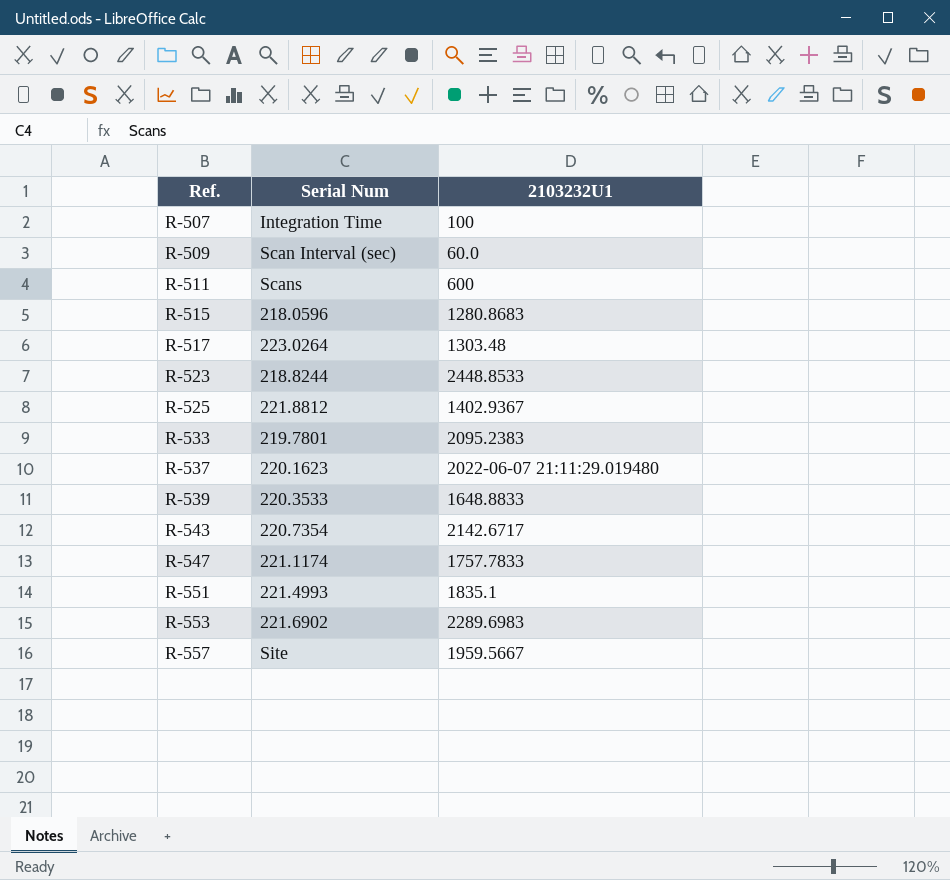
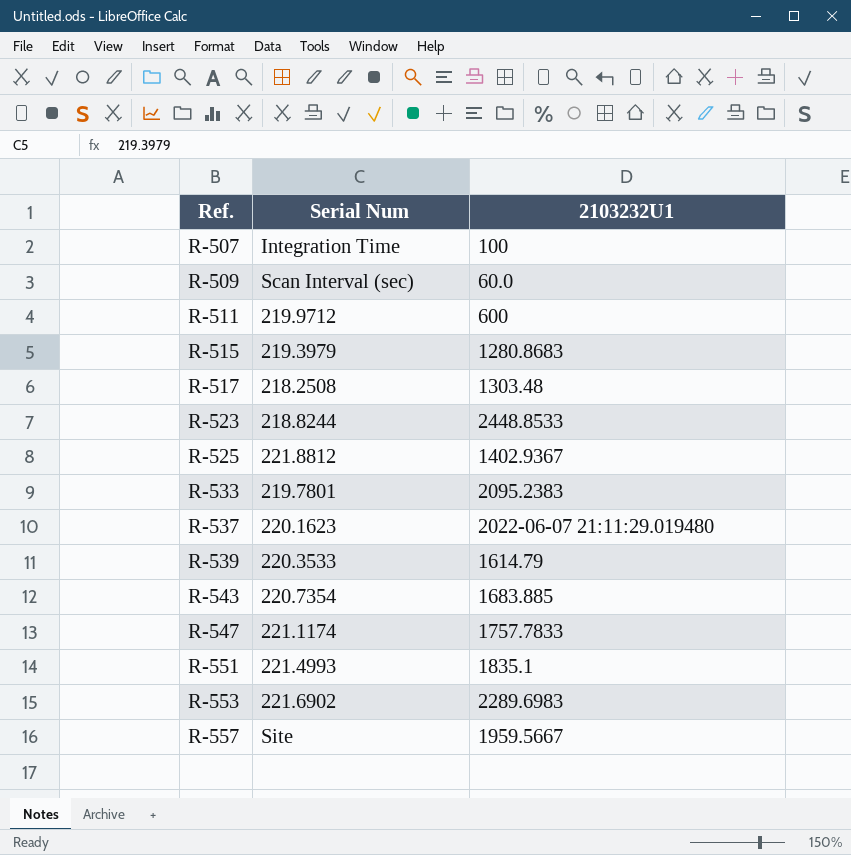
R-511 | Serial Num: Scans -> 219.9712
R-515 | Serial Num: 218.0596 -> 219.3979
R-517 | Serial Num: 223.0264 -> 218.2508
R-539 | 2103232U1: 1648.8833 -> 1614.79
R-543 | 2103232U1: 2142.6717 -> 1683.885

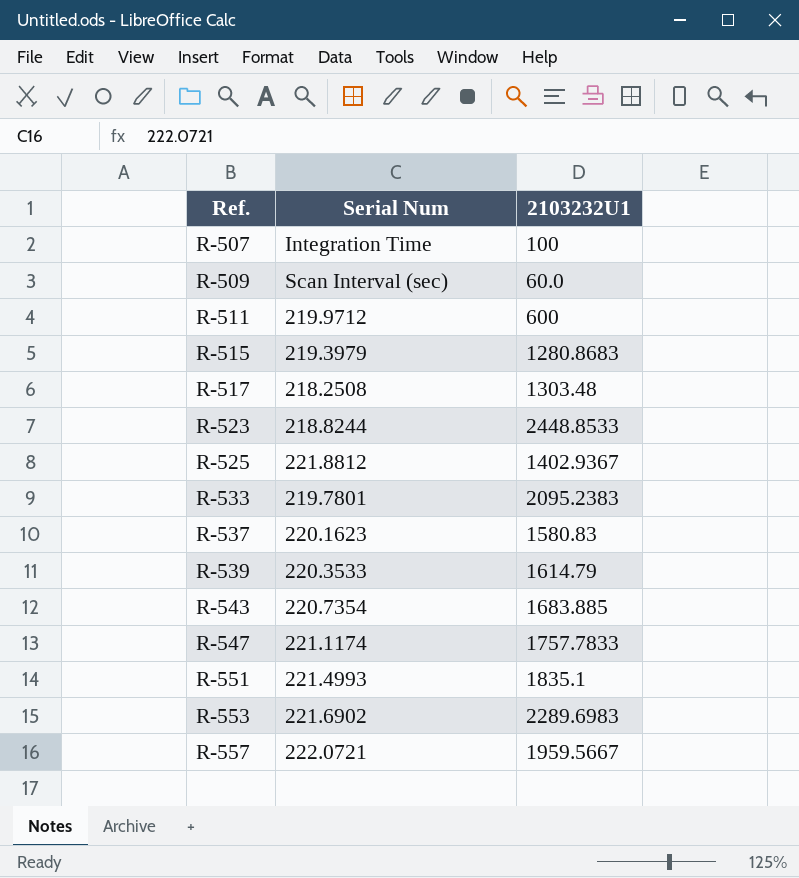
R-537 | 2103232U1: 2022-06-07 21:11:29.019480 -> 1580.83
R-557 | Serial Num: Site -> 222.0721

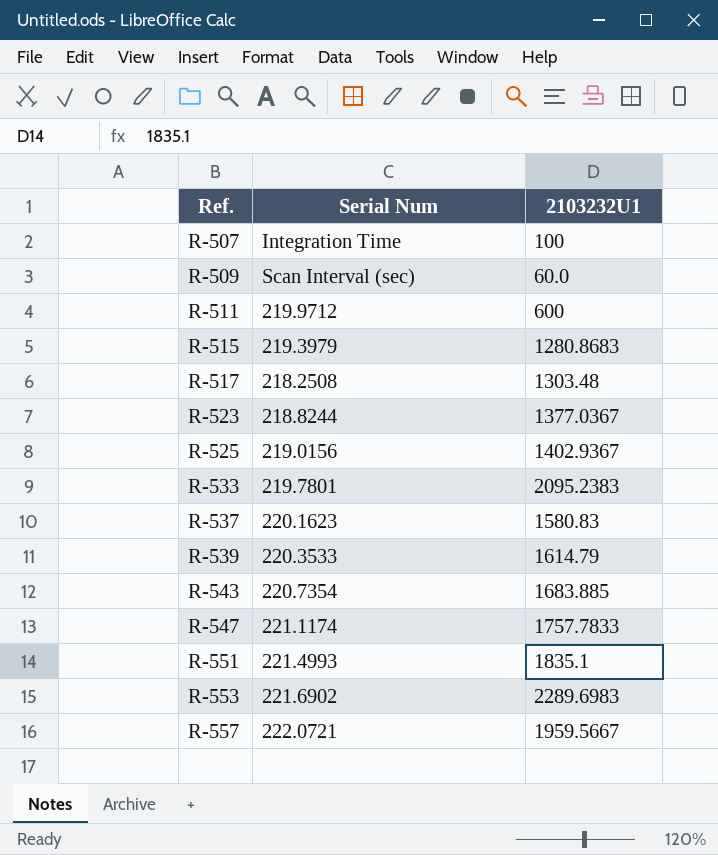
R-523 | 2103232U1: 2448.8533 -> 1377.0367
R-525 | Serial Num: 221.8812 -> 219.0156

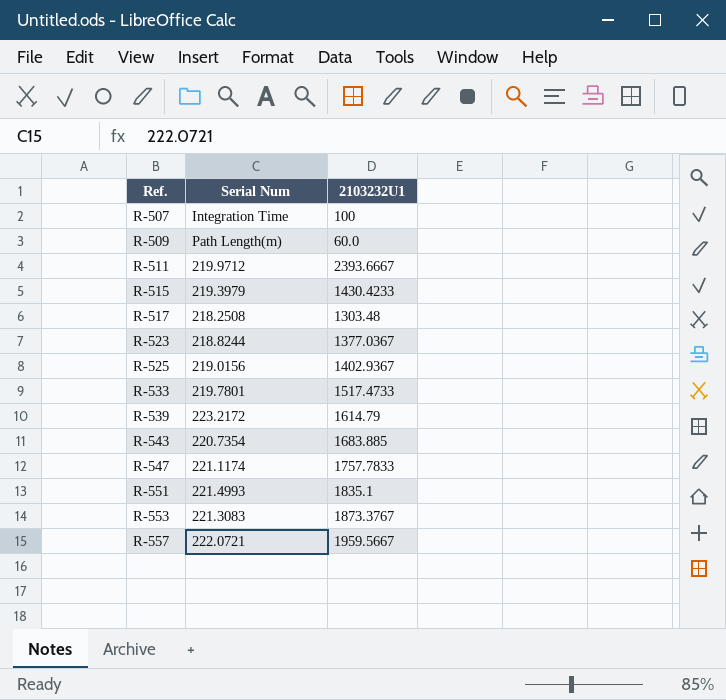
row R-537: 220.1623 | 1580.83 -> none
R-509 | Serial Num: Scan Interval (sec) -> Path Length(m)
R-511 | 2103232U1: 600 -> 2393.6667
R-515 | 2103232U1: 1280.8683 -> 1430.4233
R-533 | 2103232U1: 2095.2383 -> 1517.4733
R-539 | Serial Num: 220.3533 -> 223.2172
R-553 | Serial Num: 221.6902 -> 221.3083
R-553 | 2103232U1: 2289.6983 -> 1873.3767

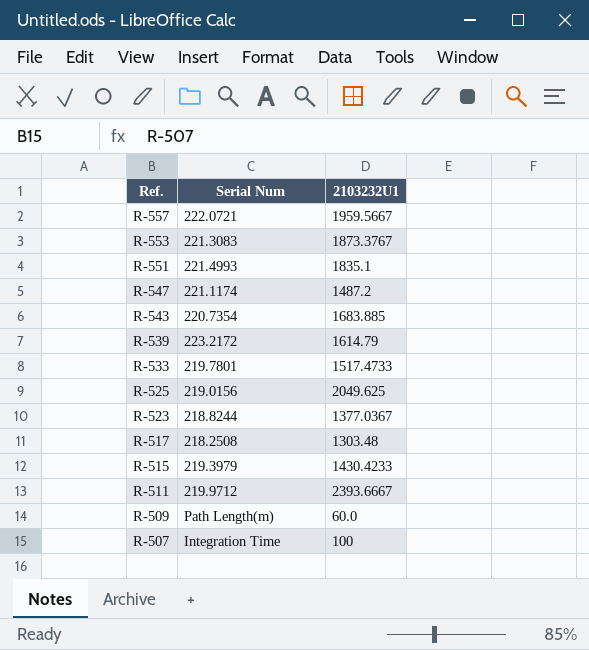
row order: Ref. ascending -> Ref. descending
R-547 | 2103232U1: 1757.7833 -> 1487.2
R-525 | 2103232U1: 1402.9367 -> 2049.625

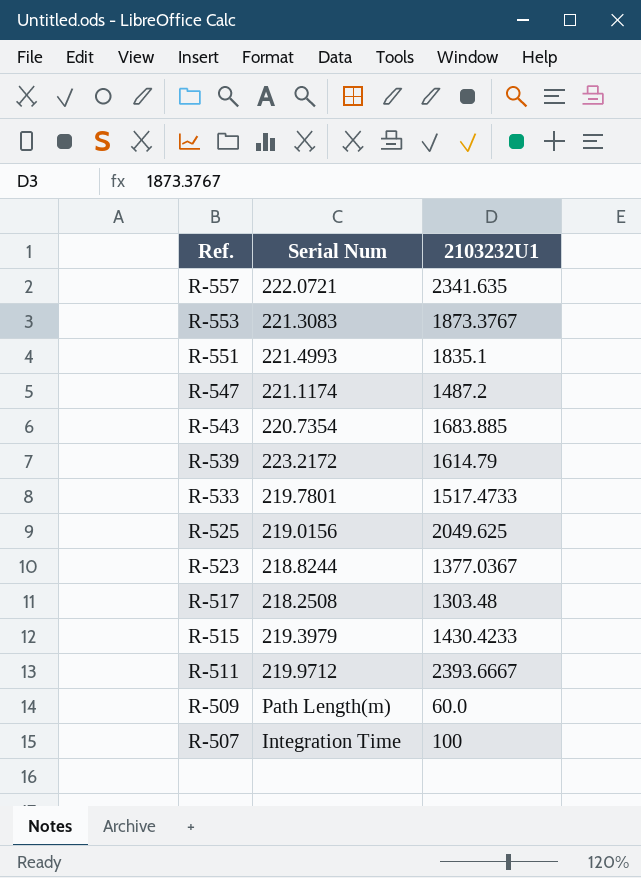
R-557 | 2103232U1: 1959.5667 -> 2341.635

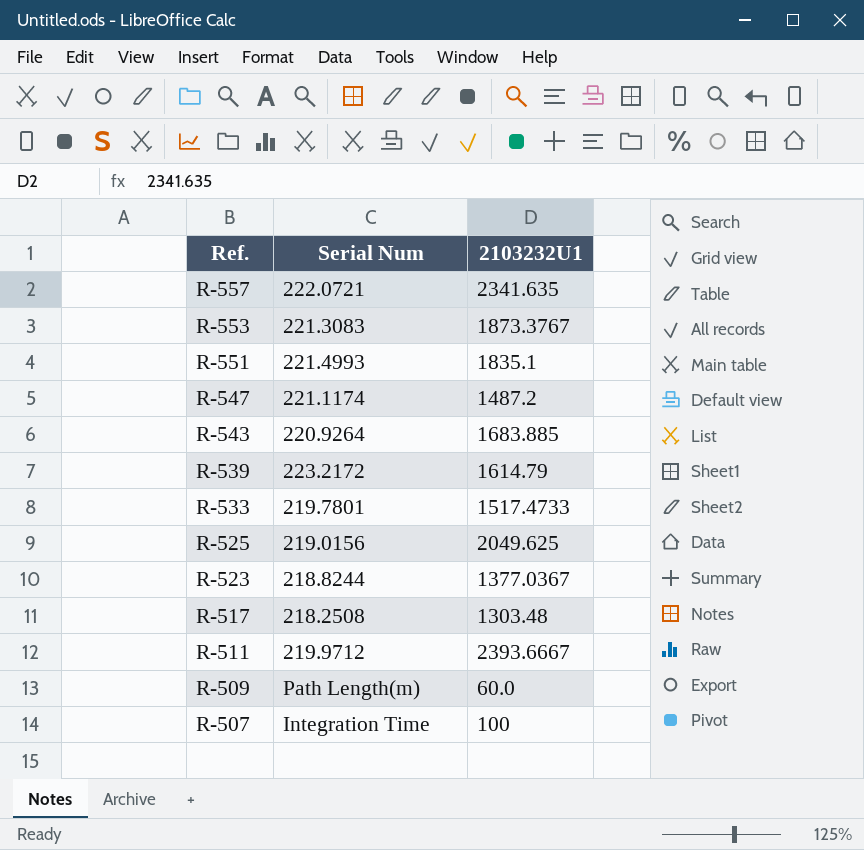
row R-515: 219.3979 | 1430.4233 -> none
R-543 | Serial Num: 220.7354 -> 220.9264

